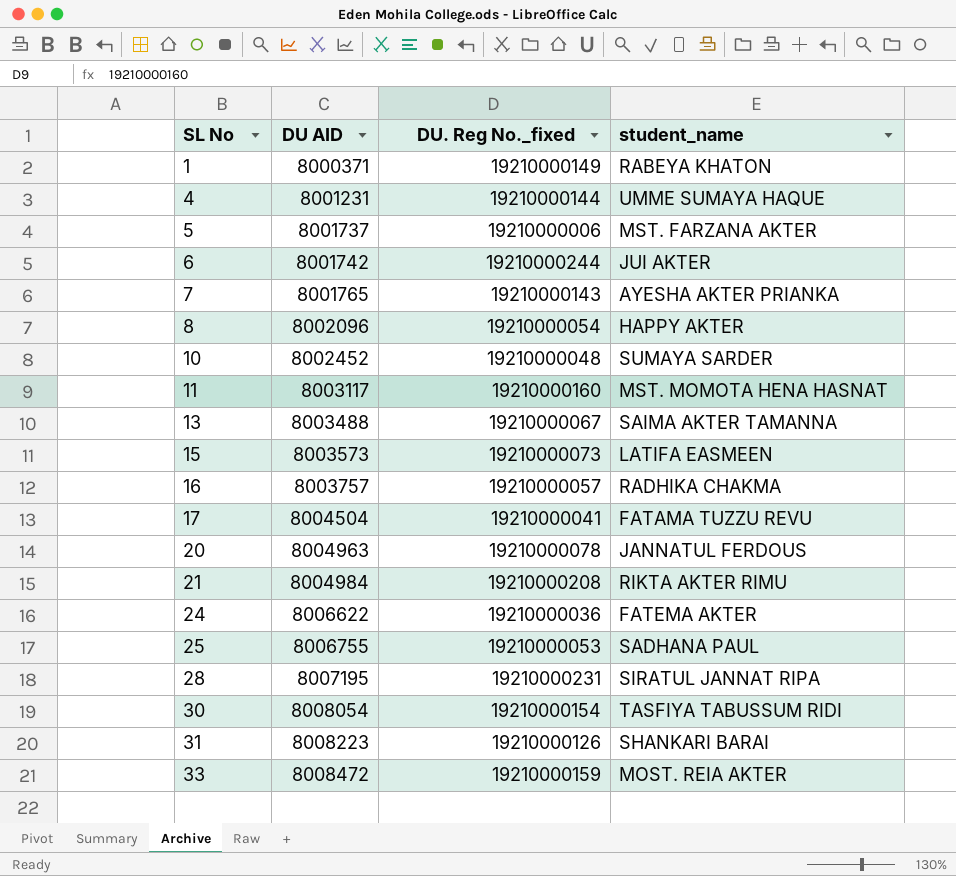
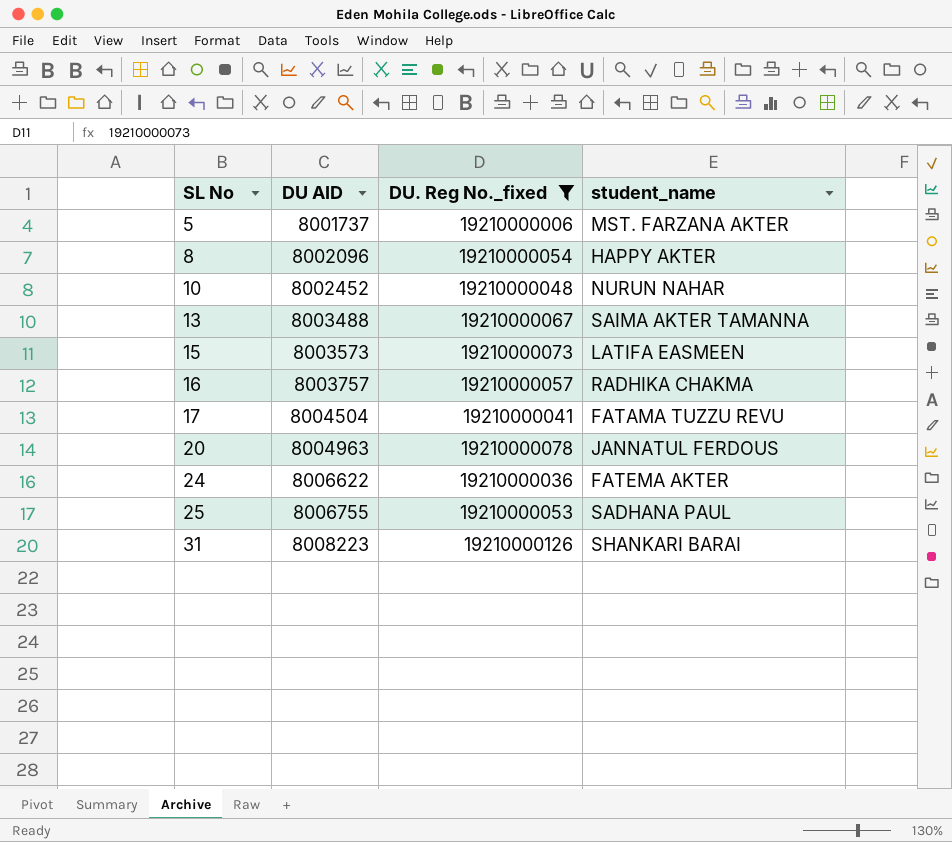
filter: none -> DU. Reg No._fixed <= 19210000126
10 | student_name: SUMAYA SARDER -> NURUN NAHAR

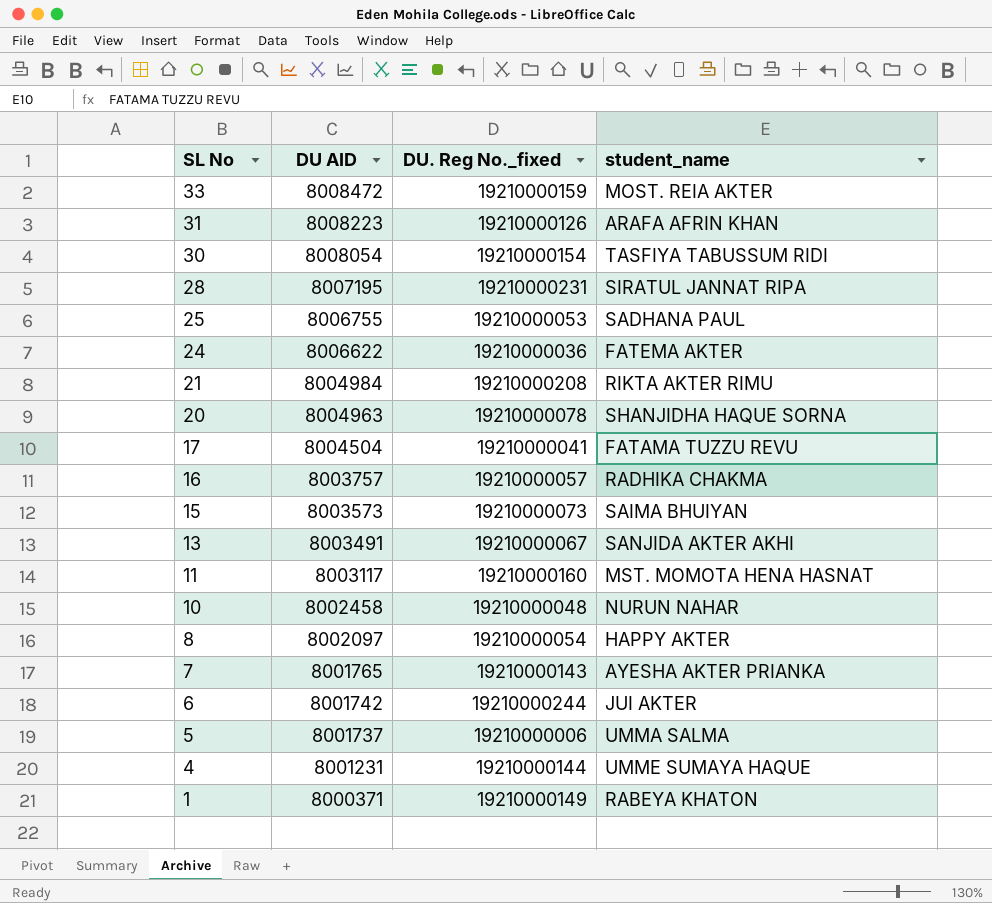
filter: DU. Reg No._fixed <= 19210000126 -> none
row order: SL No ascending -> SL No descending
31 | student_name: SHANKARI BARAI -> ARAFA AFRIN KHAN
20 | student_name: JANNATUL FERDOUS -> SHANJIDHA HAQUE SORNA
15 | student_name: LATIFA EASMEEN -> SAIMA BHUIYAN
13 | DU AID: 8003488 -> 8003491
13 | student_name: SAIMA AKTER TAMANNA -> SANJIDA AKTER AKHI
10 | DU AID: 8002452 -> 8002458
8 | DU AID: 8002096 -> 8002097
5 | student_name: MST. FARZANA AKTER -> UMMA SALMA

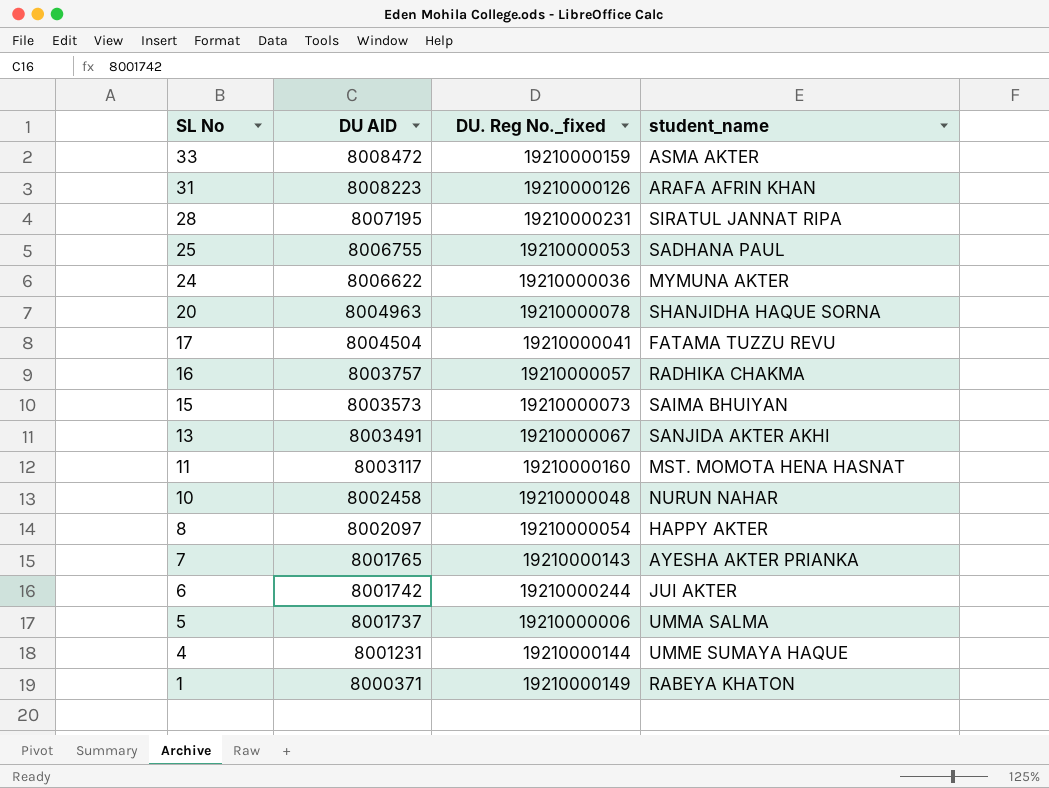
row 30: 8008054 | 19210000154 | TASFIYA TABUSSUM RIDI -> none
row 21: 8004984 | 19210000208 | RIKTA AKTER RIMU -> none
33 | student_name: MOST. REIA AKTER -> ASMA AKTER
24 | student_name: FATEMA AKTER -> MYMUNA AKTER

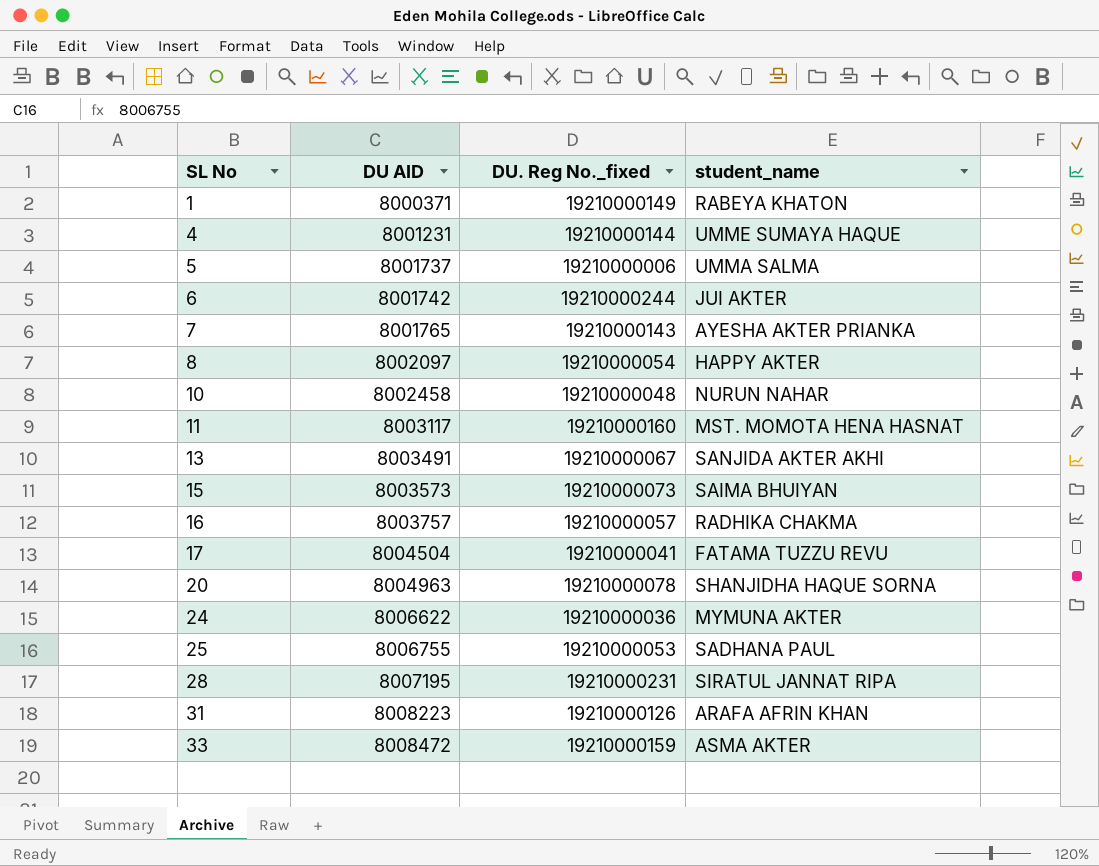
row order: SL No descending -> SL No ascending

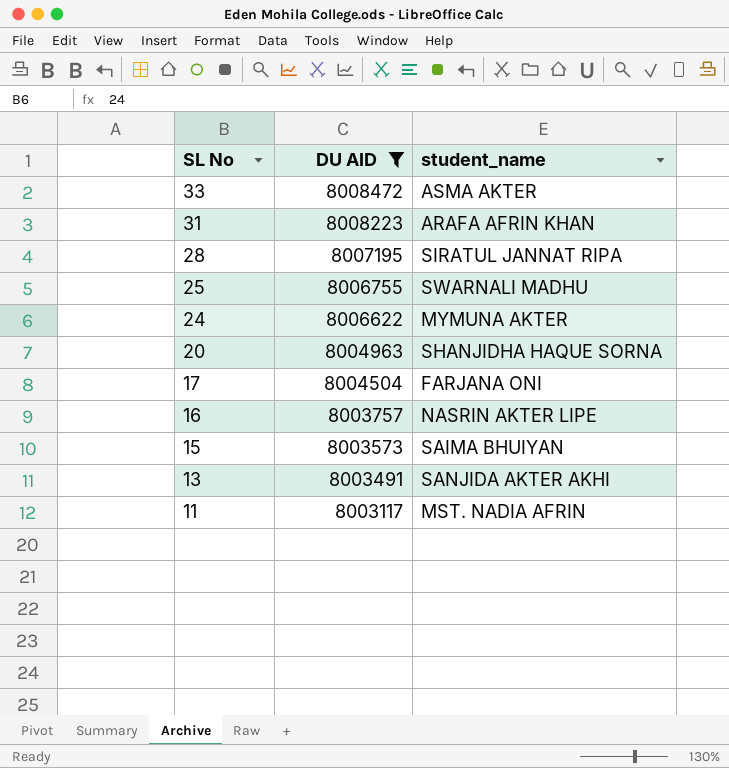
filter: none -> DU AID >= 8003117
row order: SL No ascending -> SL No descending
column DU. Reg No._fixed | position: 3 -> none
25 | student_name: SADHANA PAUL -> SWARNALI MADHU
17 | student_name: FATAMA TUZZU REVU -> FARJANA ONI
16 | student_name: RADHIKA CHAKMA -> NASRIN AKTER LIPE
11 | student_name: MST. MOMOTA HENA HASNAT -> MST. NADIA AFRIN

